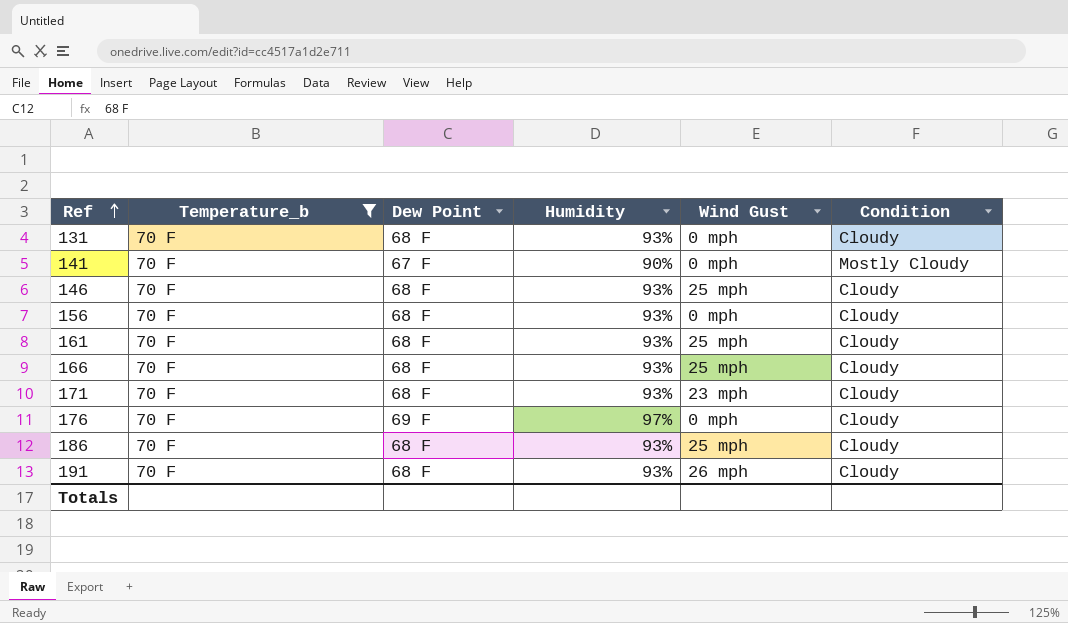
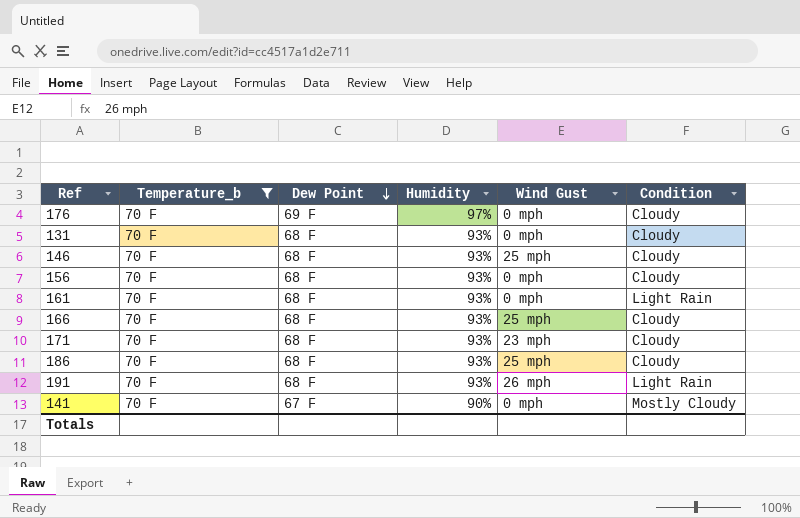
row order: Ref ascending -> Dew Point descending
161 | Wind Gust: 25 mph -> 0 mph
161 | Condition: Cloudy -> Light Rain
191 | Condition: Cloudy -> Light Rain

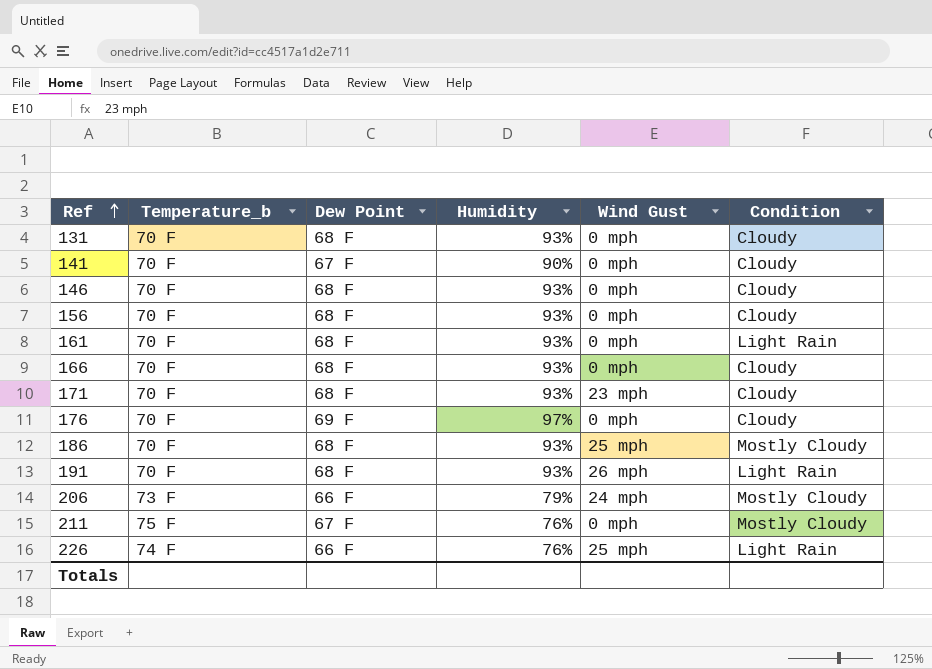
filter: Temperature_b = 70 F -> none
row order: Dew Point descending -> Ref ascending
141 | Condition: Mostly Cloudy -> Cloudy
146 | Wind Gust: 25 mph -> 0 mph
166 | Wind Gust: 25 mph -> 0 mph
186 | Condition: Cloudy -> Mostly Cloudy

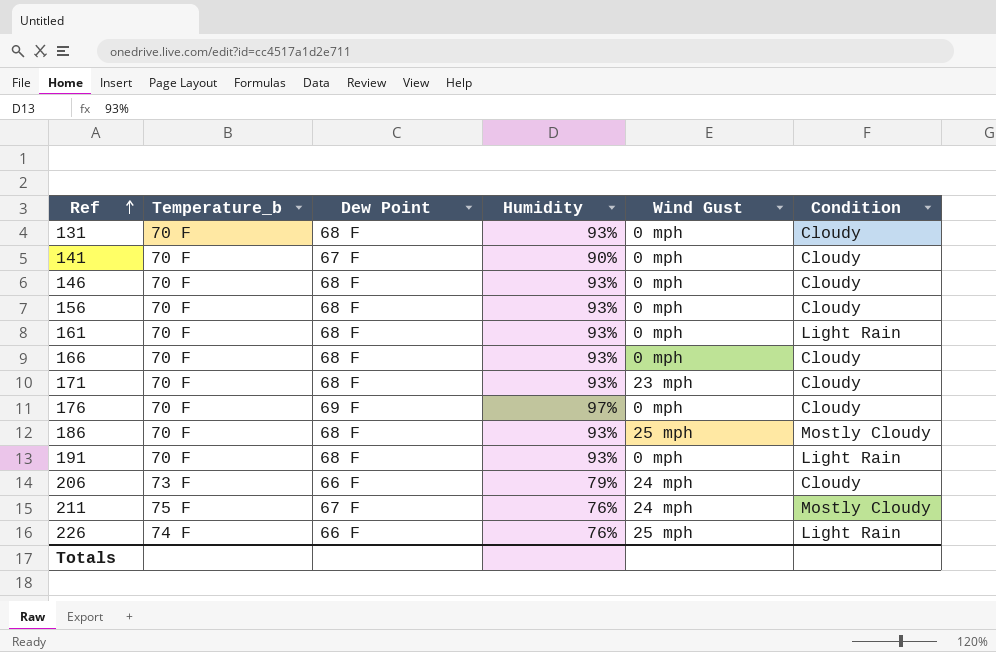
191 | Wind Gust: 26 mph -> 0 mph
206 | Condition: Mostly Cloudy -> Cloudy
211 | Wind Gust: 0 mph -> 24 mph

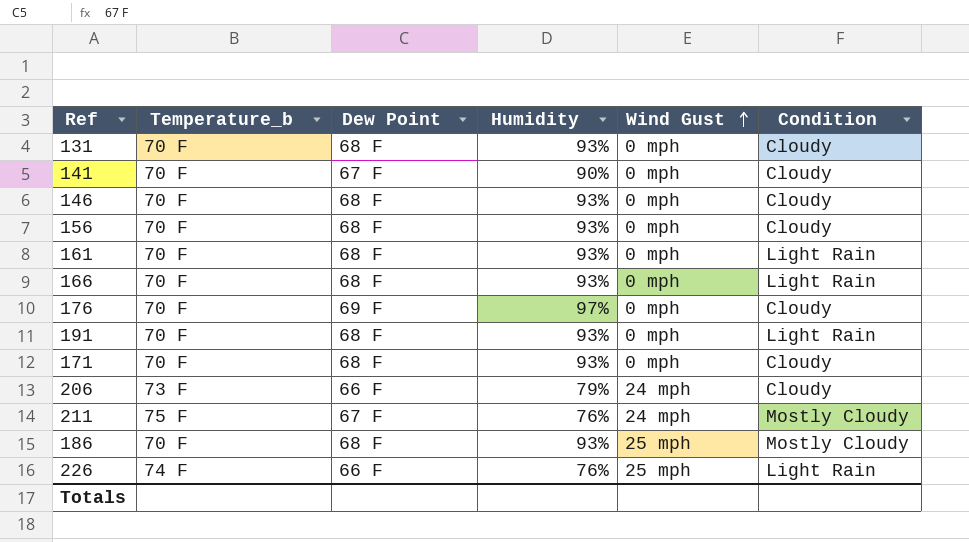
row order: Ref ascending -> Wind Gust ascending
166 | Condition: Cloudy -> Light Rain
171 | Wind Gust: 23 mph -> 0 mph

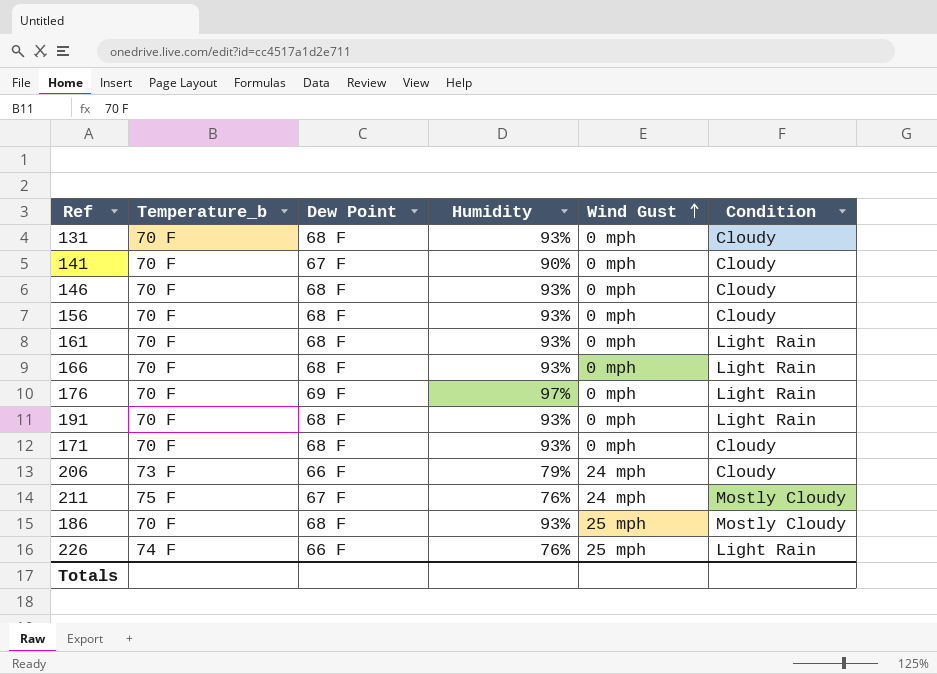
176 | Condition: Cloudy -> Light Rain

